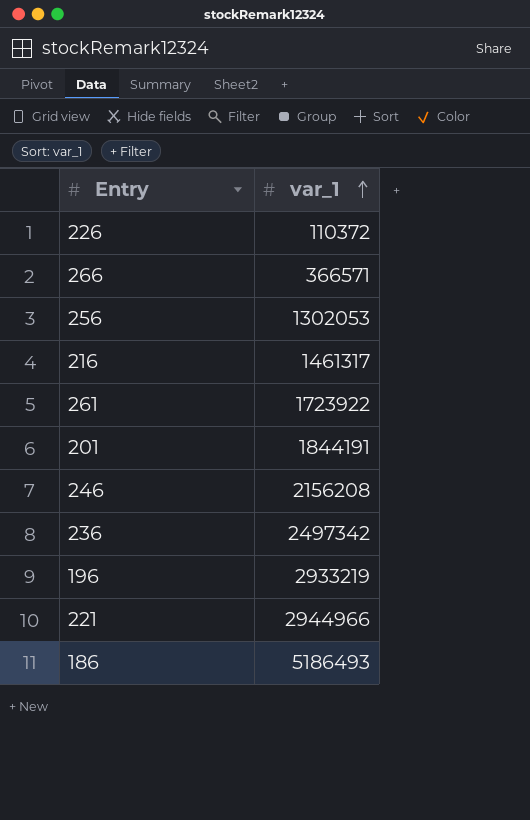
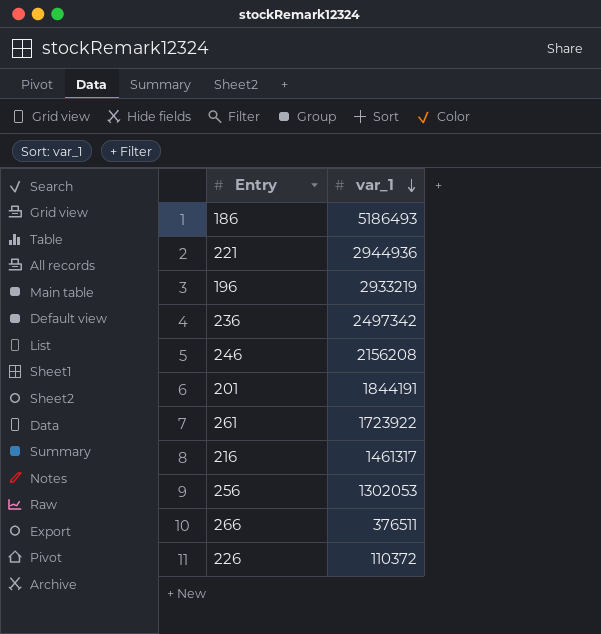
row order: var_1 ascending -> var_1 descending
221 | var_1: 2944966 -> 2944936
266 | var_1: 366571 -> 376511

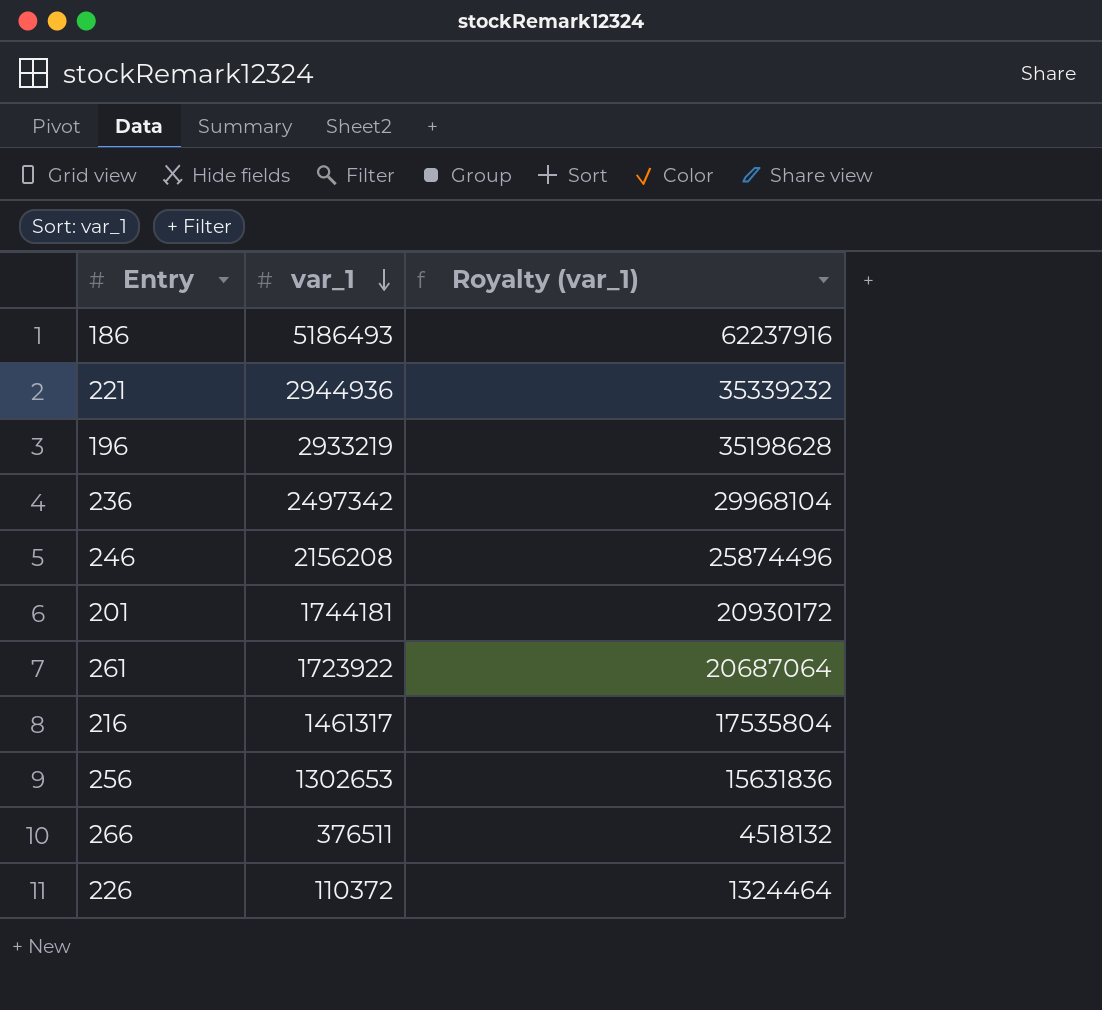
column Royalty (var_1) | formula: none -> [var_1] * 12
201 | var_1: 1844191 -> 1744181
256 | var_1: 1302053 -> 1302653

